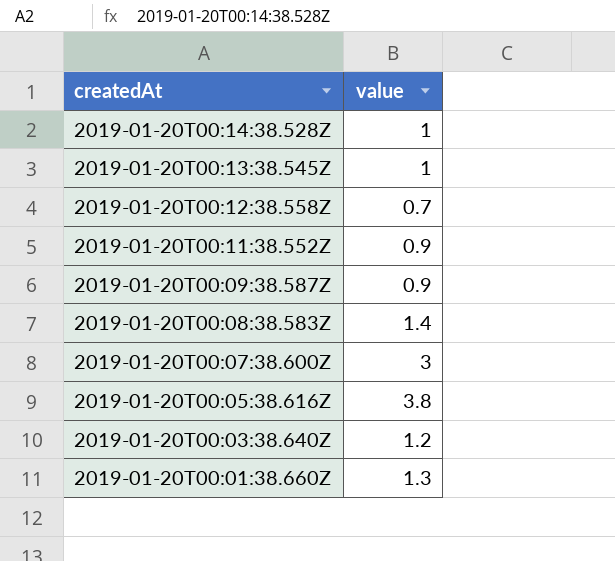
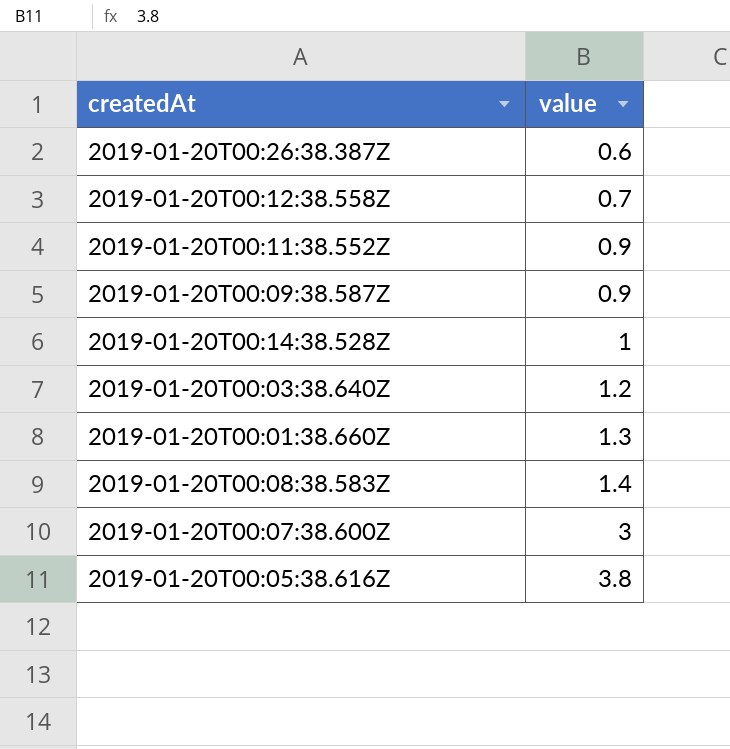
row order: createdAt descending -> value ascending
row 2019-01-20T00:13:38.545Z: 1 -> none
row 2019-01-20T00:26:38.387Z: none -> 0.6

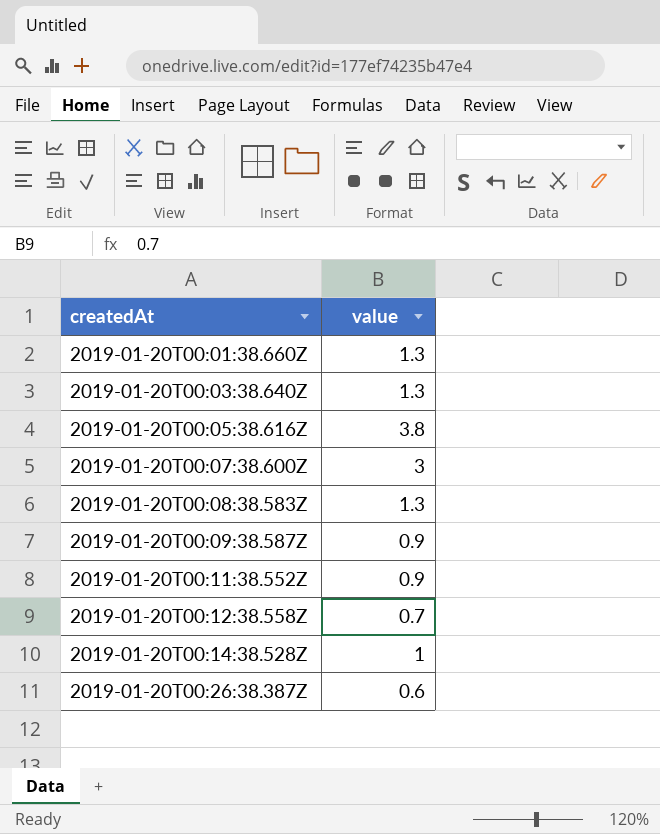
row order: value ascending -> createdAt ascending
2019-01-20T00:03:38.640Z | value: 1.2 -> 1.3
2019-01-20T00:08:38.583Z | value: 1.4 -> 1.3

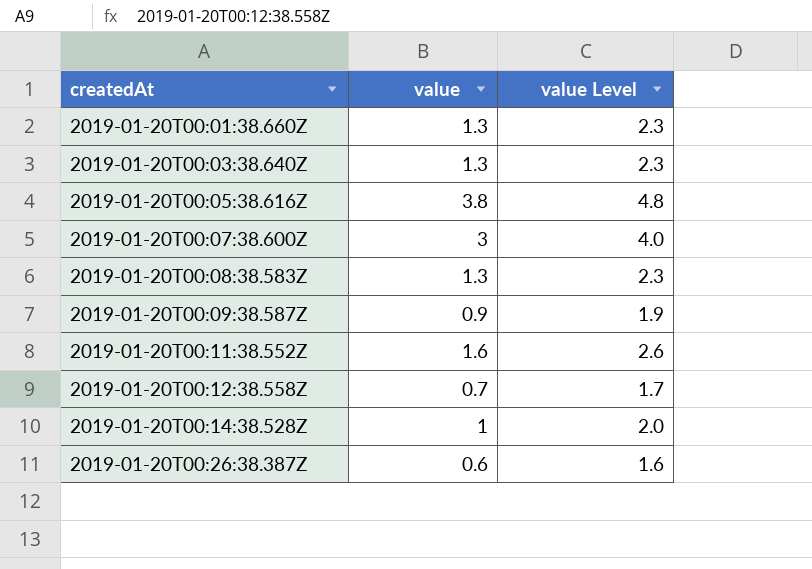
column value Level | formula: none -> [value] + 1
2019-01-20T00:11:38.552Z | value: 0.9 -> 1.6

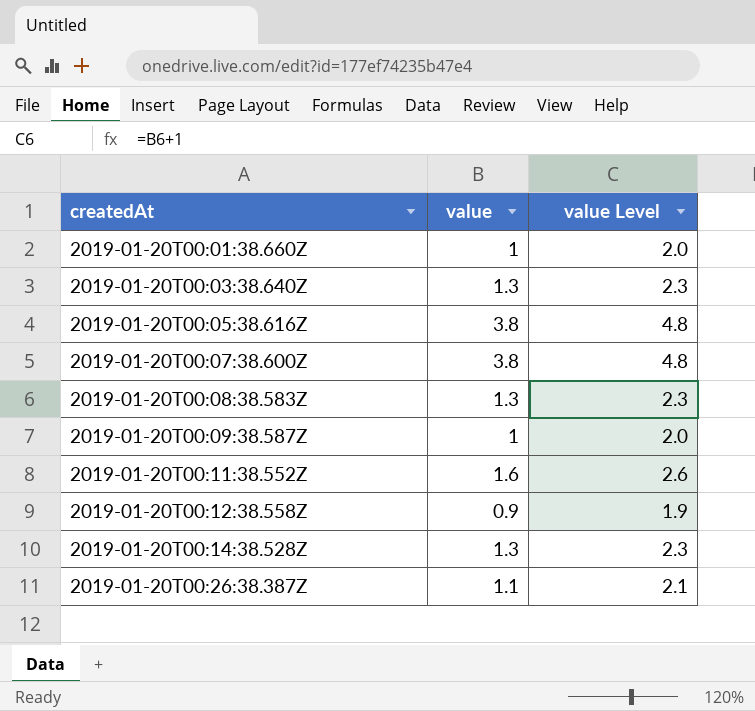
2019-01-20T00:01:38.660Z | value: 1.3 -> 1
2019-01-20T00:01:38.660Z | value Level: 2.3 -> 2.0
2019-01-20T00:07:38.600Z | value: 3 -> 3.8
2019-01-20T00:07:38.600Z | value Level: 4.0 -> 4.8
2019-01-20T00:09:38.587Z | value: 0.9 -> 1
2019-01-20T00:09:38.587Z | value Level: 1.9 -> 2.0
2019-01-20T00:12:38.558Z | value: 0.7 -> 0.9
2019-01-20T00:12:38.558Z | value Level: 1.7 -> 1.9
2019-01-20T00:14:38.528Z | value: 1 -> 1.3
2019-01-20T00:14:38.528Z | value Level: 2.0 -> 2.3
2019-01-20T00:26:38.387Z | value: 0.6 -> 1.1
2019-01-20T00:26:38.387Z | value Level: 1.6 -> 2.1

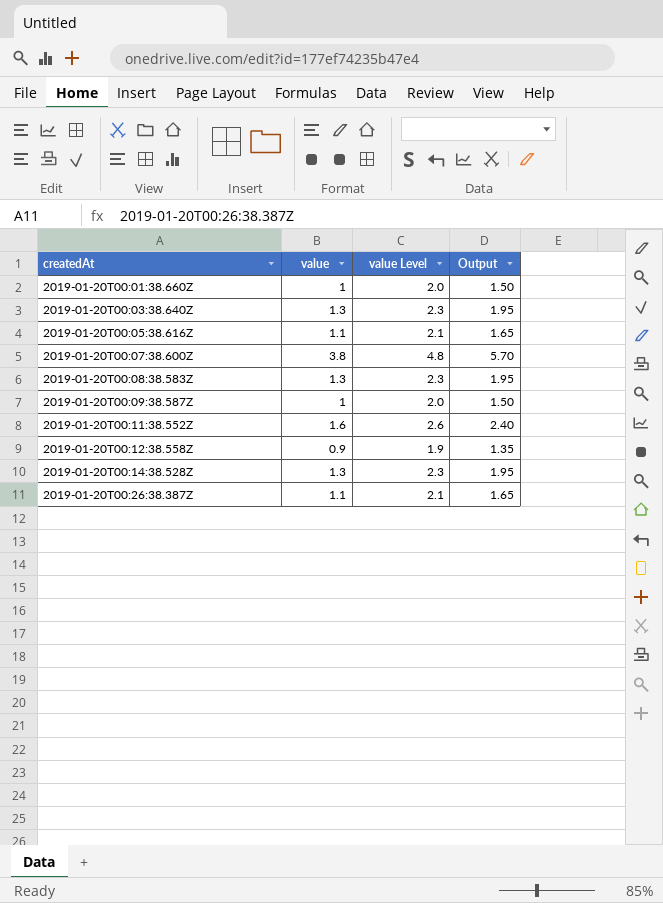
column Output | formula: none -> [value] * 1.5
2019-01-20T00:05:38.616Z | value: 3.8 -> 1.1
2019-01-20T00:05:38.616Z | value Level: 4.8 -> 2.1

